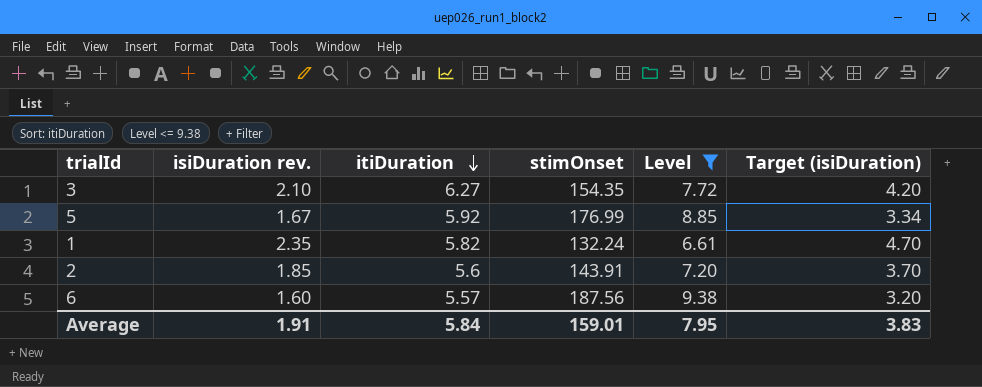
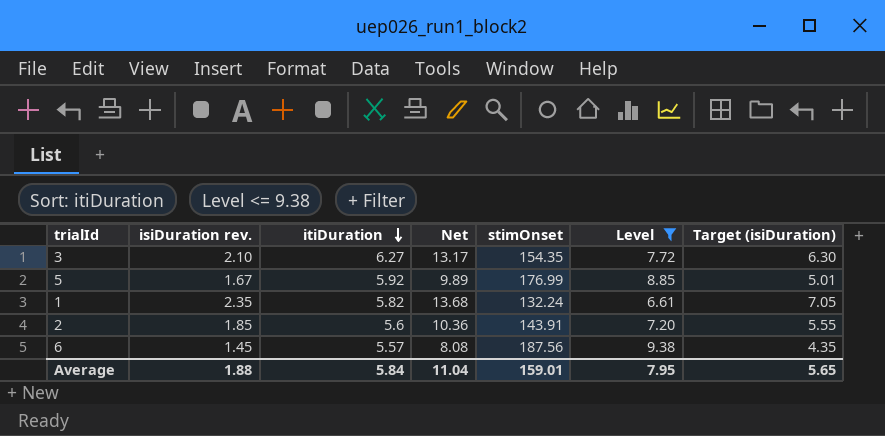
column Net | formula: none -> [isiDuration rev.] * [itiDuration]
column Target (isiDuration) | formula: [isiDuration rev.] * 2 -> [isiDuration rev.] * 3
6 | isiDuration rev.: 1.60 -> 1.45
Average | isiDuration rev.: 1.91 -> 1.88
Average | Target (isiDuration): 3.83 -> 5.65

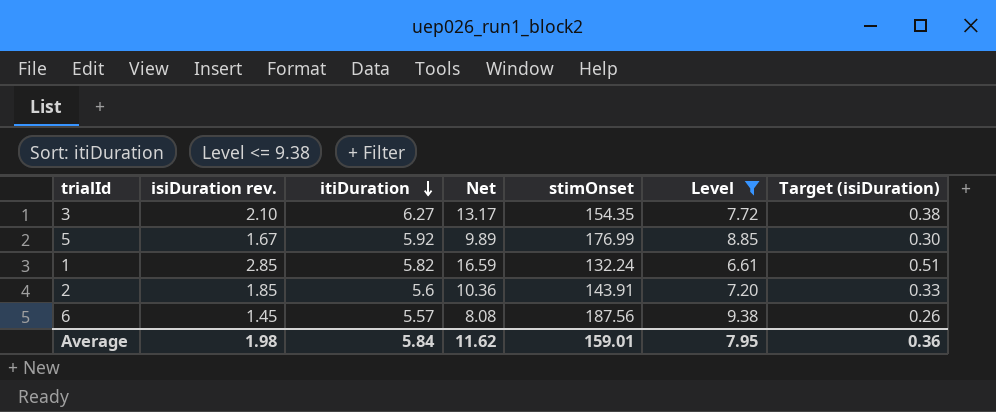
column Target (isiDuration) | formula: [isiDuration rev.] * 3 -> [isiDuration rev.] * 0.18
1 | isiDuration rev.: 2.35 -> 2.85
1 | Net: 13.68 -> 16.59
Average | isiDuration rev.: 1.88 -> 1.98
Average | Net: 11.04 -> 11.62
Average | Target (isiDuration): 5.65 -> 0.36

